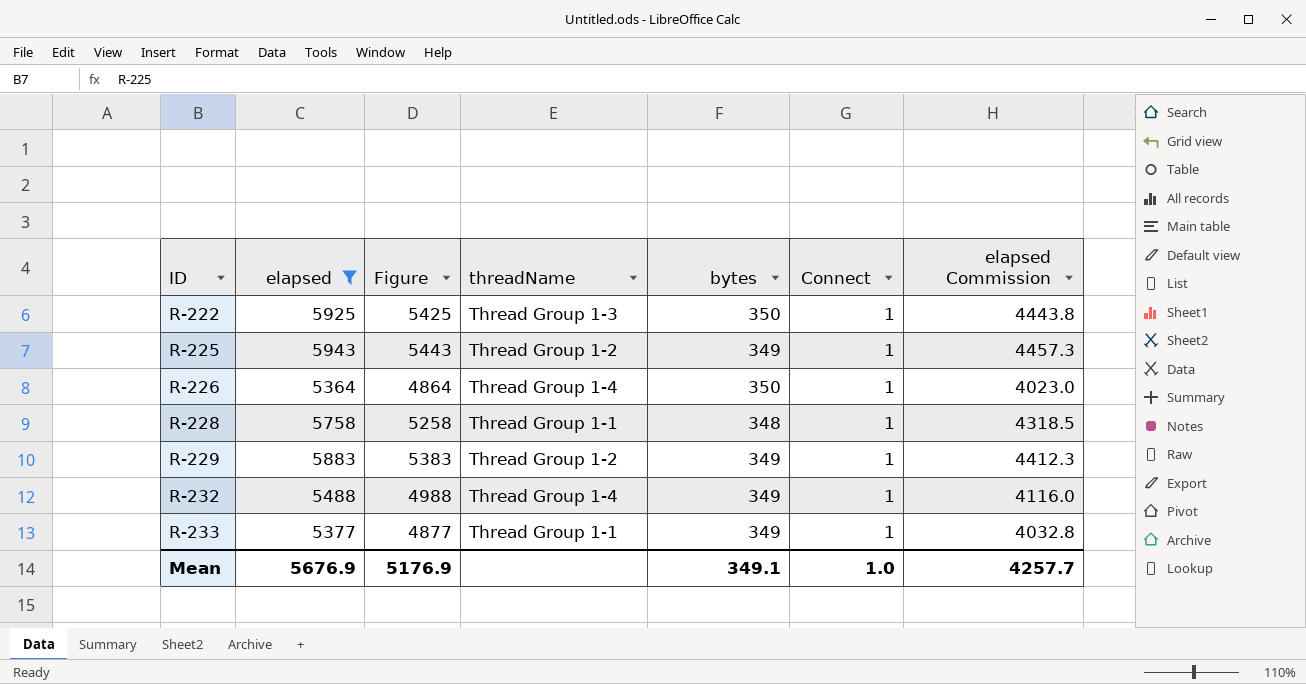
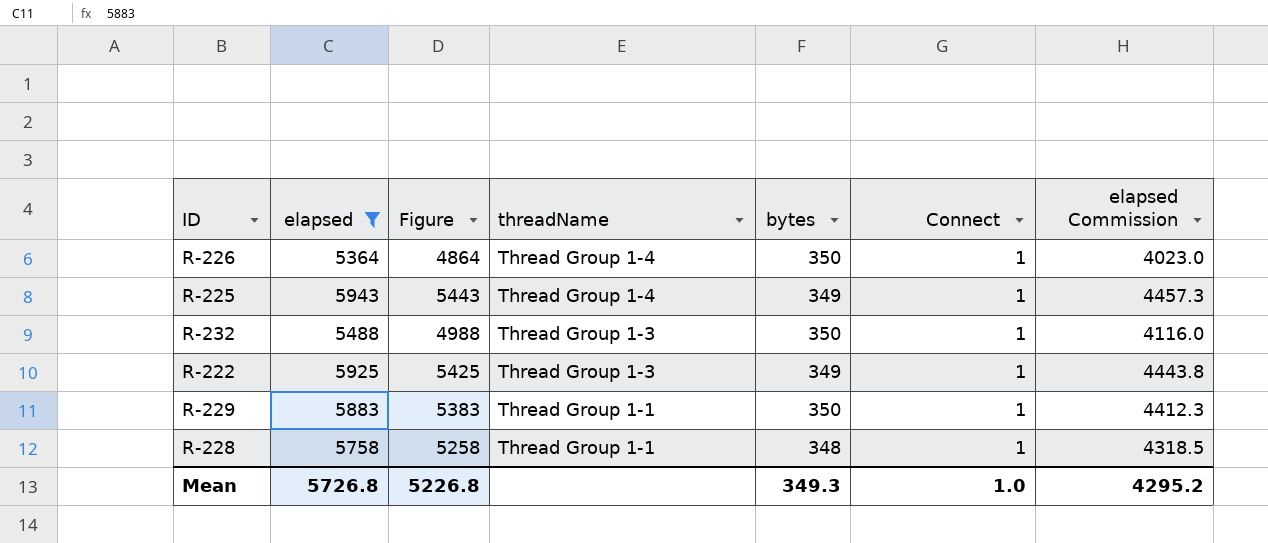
row order: ID ascending -> threadName descending
row R-233: 5377 | 4877 | Thread Group 1-1 | 349 | 1 | 4032.8 -> none
R-225 | threadName: Thread Group 1-2 -> Thread Group 1-4
R-232 | threadName: Thread Group 1-4 -> Thread Group 1-3
R-232 | bytes: 349 -> 350
R-222 | bytes: 350 -> 349
R-229 | threadName: Thread Group 1-2 -> Thread Group 1-1
R-229 | bytes: 349 -> 350
Mean | elapsed: 5676.9 -> 5726.8
Mean | Figure: 5176.9 -> 5226.8
Mean | bytes: 349.1 -> 349.3
Mean | elapsed Commission: 4257.7 -> 4295.2

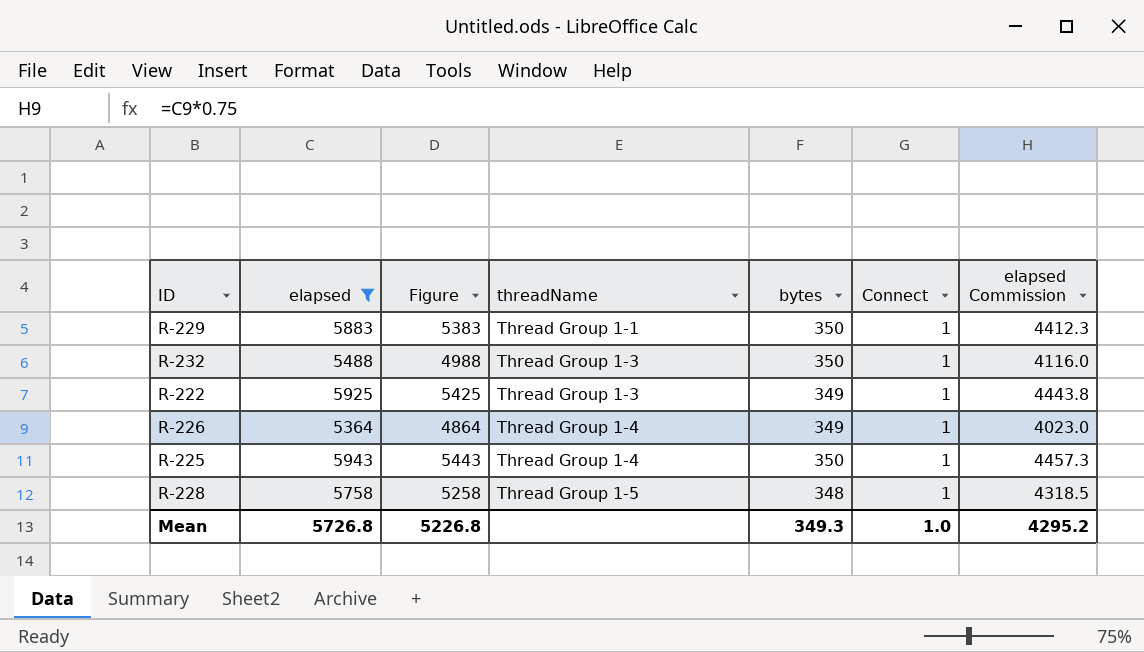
row order: threadName descending -> threadName ascending
R-226 | bytes: 350 -> 349
R-225 | bytes: 349 -> 350
R-228 | threadName: Thread Group 1-1 -> Thread Group 1-5

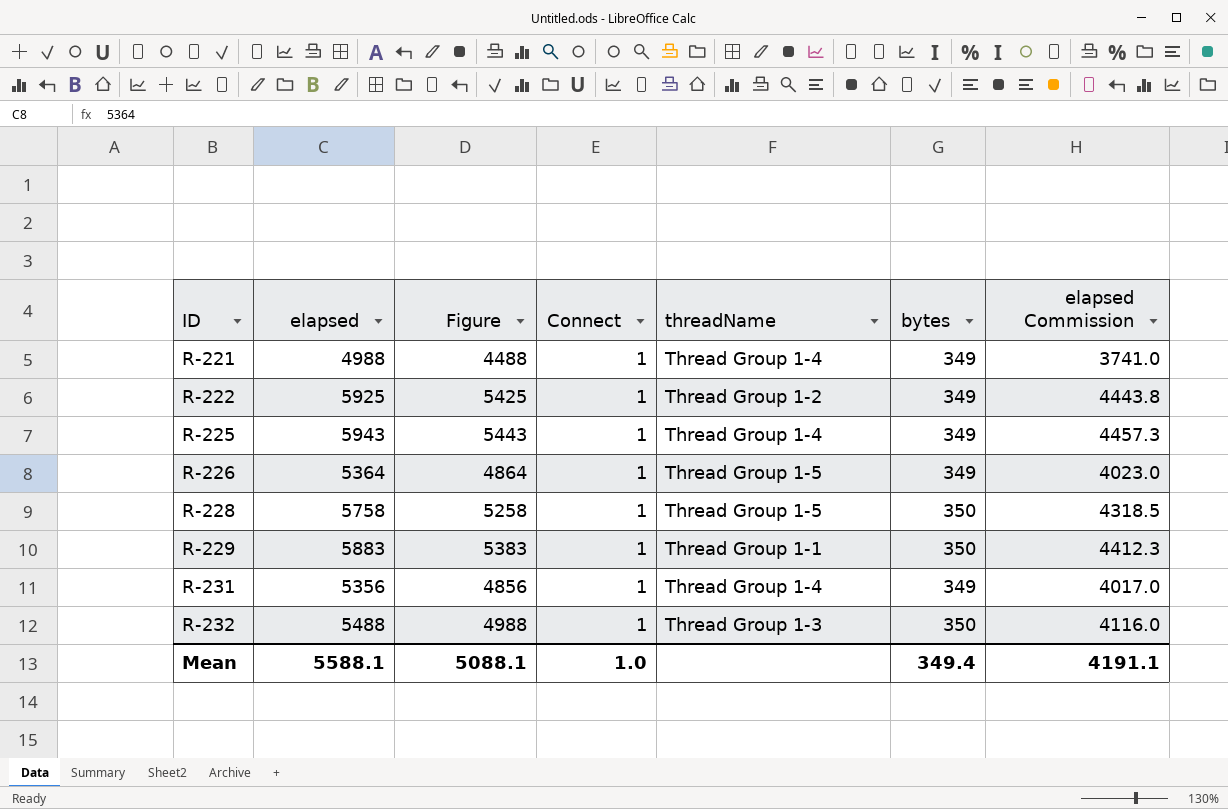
filter: elapsed >= 5364 -> none
row order: threadName ascending -> ID ascending
column Connect | position: 6 -> 4
R-222 | threadName: Thread Group 1-3 -> Thread Group 1-2
R-225 | bytes: 350 -> 349
R-226 | threadName: Thread Group 1-4 -> Thread Group 1-5
R-228 | bytes: 348 -> 350
Mean | elapsed: 5726.8 -> 5588.1
Mean | Figure: 5226.8 -> 5088.1
Mean | bytes: 349.3 -> 349.4
Mean | elapsed Commission: 4295.2 -> 4191.1

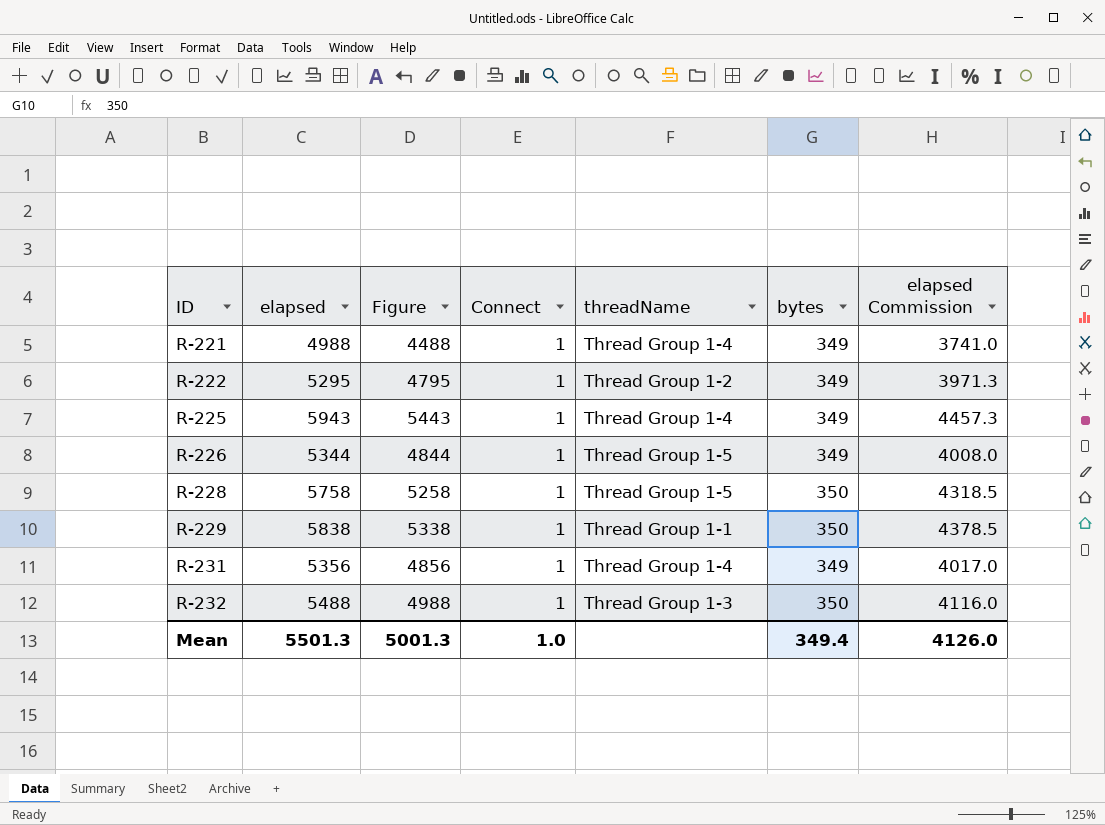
R-222 | elapsed: 5925 -> 5295
R-222 | Figure: 5425 -> 4795
R-222 | elapsed Commission: 4443.8 -> 3971.3
R-226 | elapsed: 5364 -> 5344
R-226 | Figure: 4864 -> 4844
R-226 | elapsed Commission: 4023.0 -> 4008.0
R-229 | elapsed: 5883 -> 5838
R-229 | Figure: 5383 -> 5338
R-229 | elapsed Commission: 4412.3 -> 4378.5
Mean | elapsed: 5588.1 -> 5501.3
Mean | Figure: 5088.1 -> 5001.3
Mean | elapsed Commission: 4191.1 -> 4126.0

